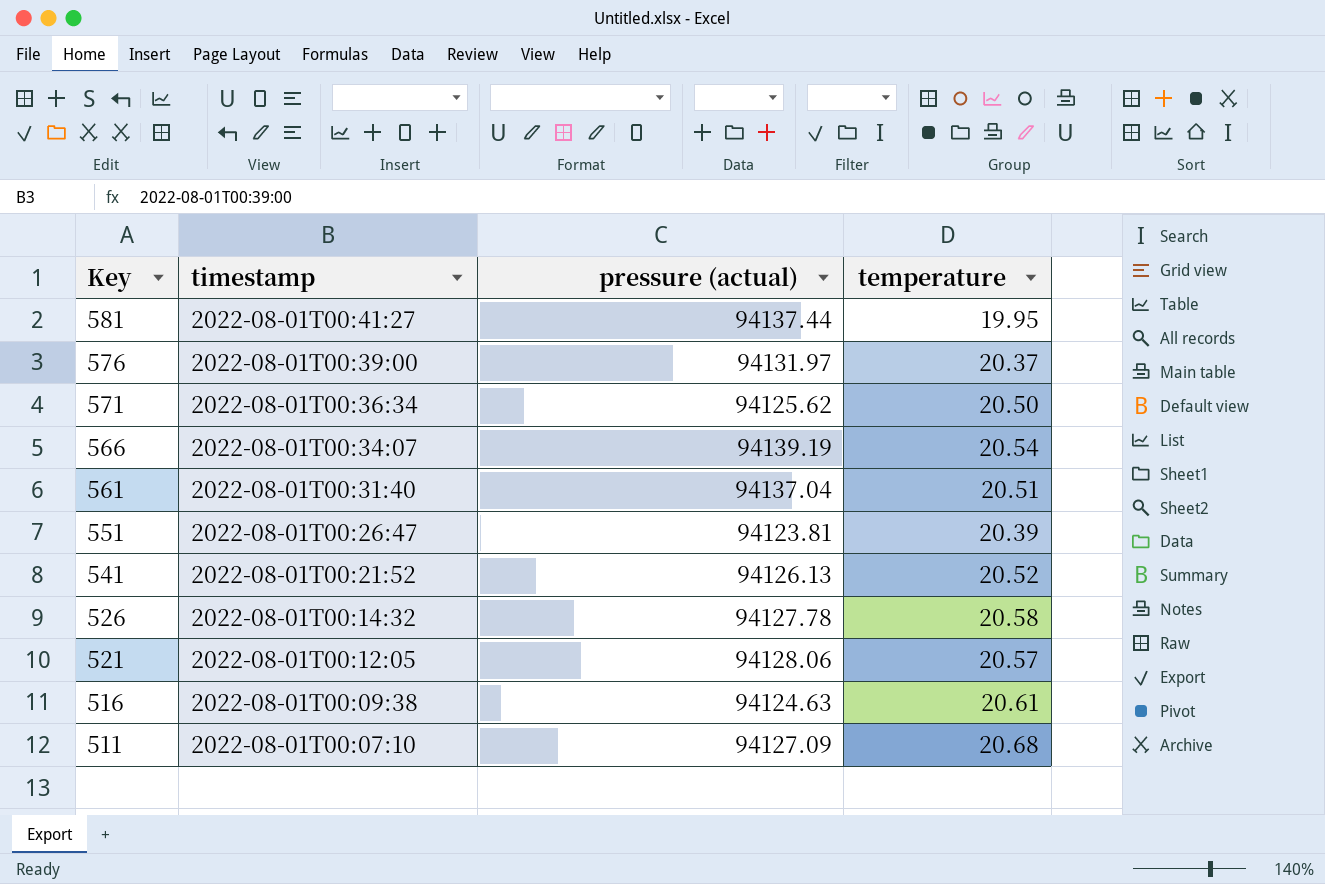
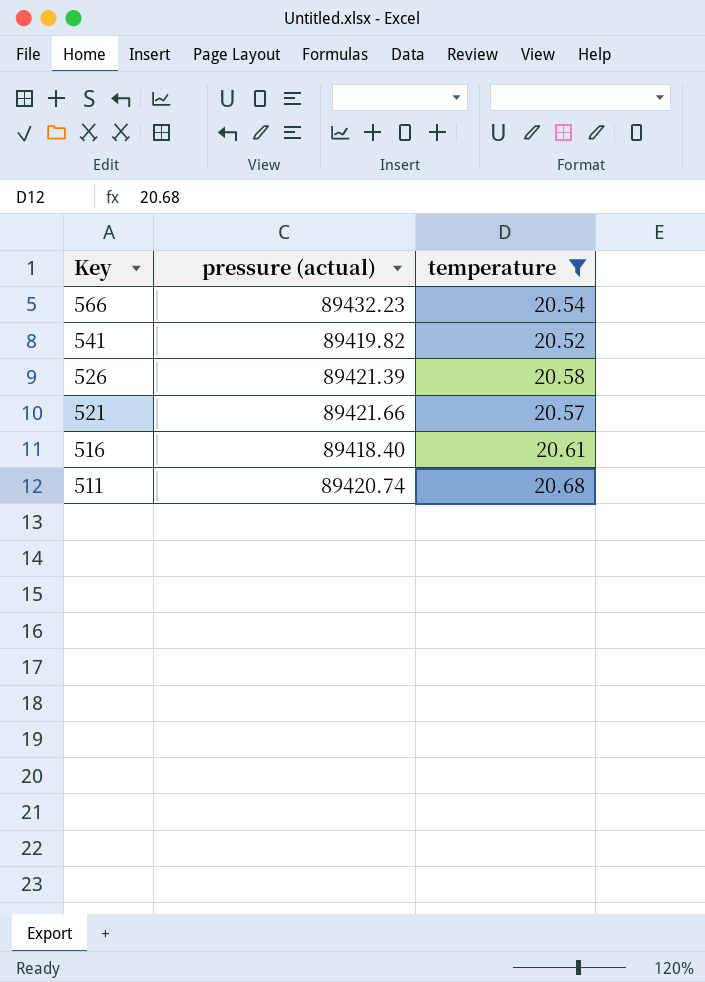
filter: none -> temperature >= 20.52
column timestamp | position: 2 -> none
566 | pressure (actual): 94139.19 -> 89432.23
541 | pressure (actual): 94126.13 -> 89419.82
526 | pressure (actual): 94127.78 -> 89421.39
521 | pressure (actual): 94128.06 -> 89421.66
516 | pressure (actual): 94124.63 -> 89418.40
511 | pressure (actual): 94127.09 -> 89420.74

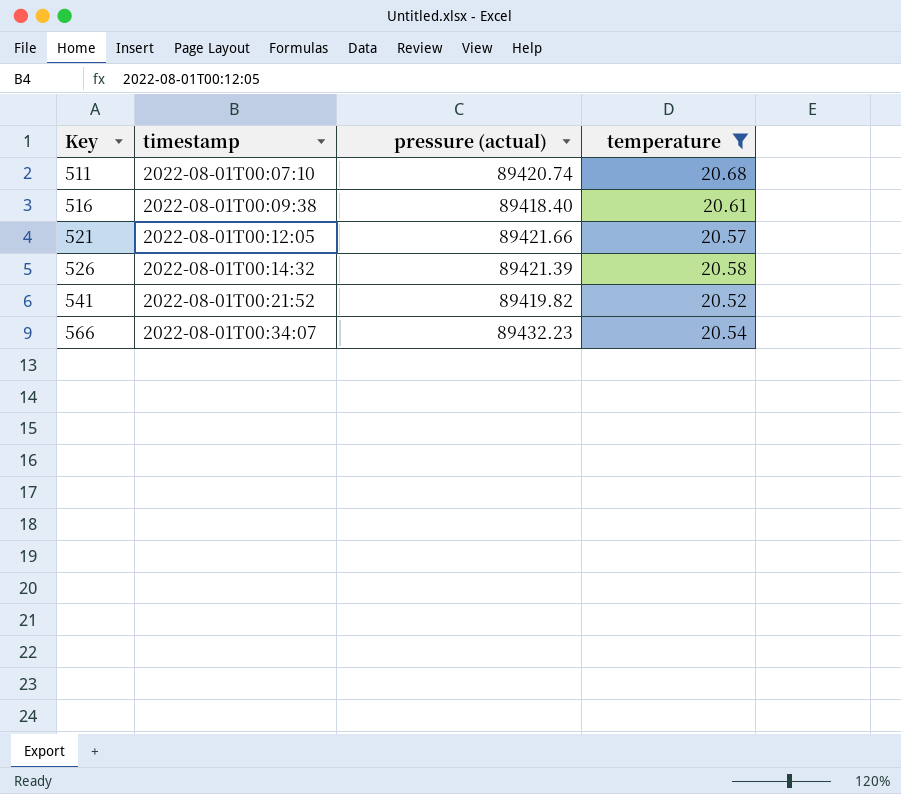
row order: Key descending -> Key ascending
column timestamp | position: none -> 2

